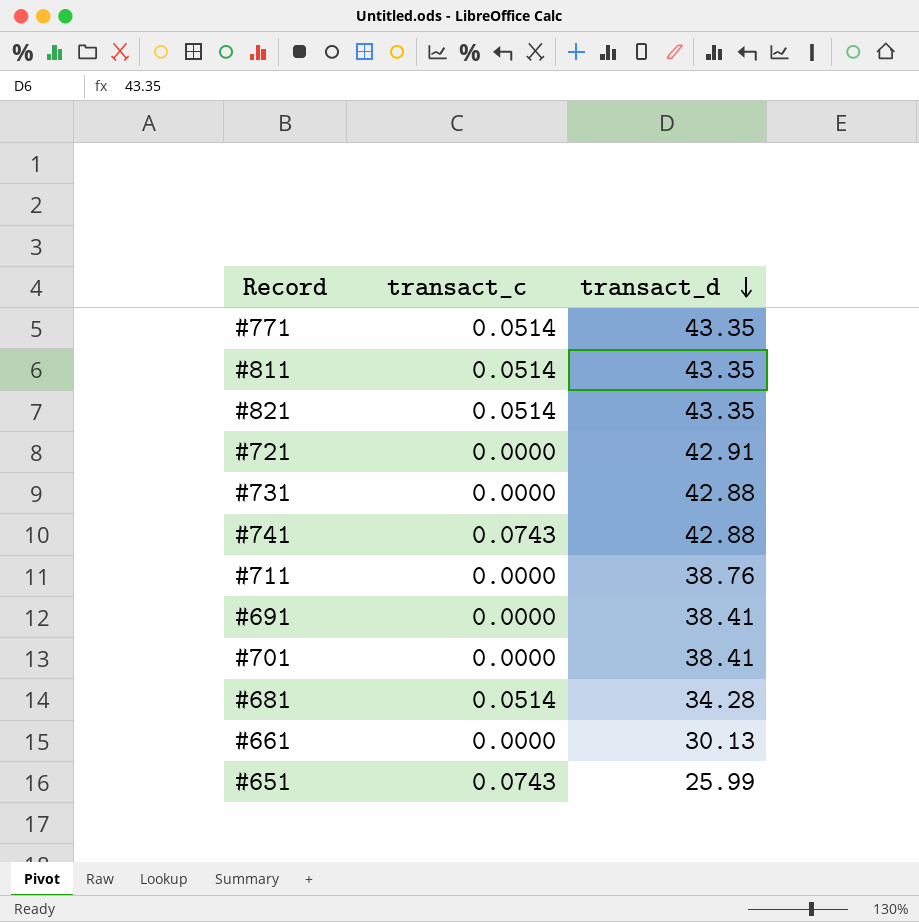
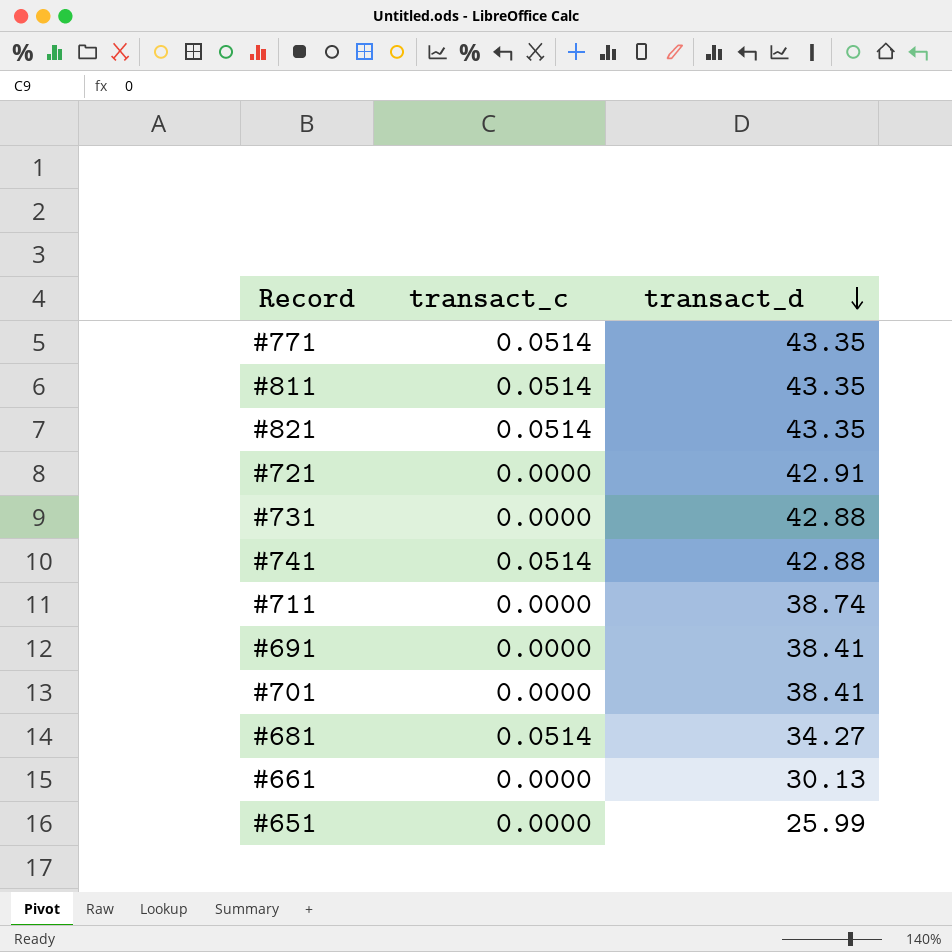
#741 | transact_c: 0.0743 -> 0.0514
#711 | transact_d: 38.76 -> 38.74
#681 | transact_d: 34.28 -> 34.27
#651 | transact_c: 0.0743 -> 0.0000

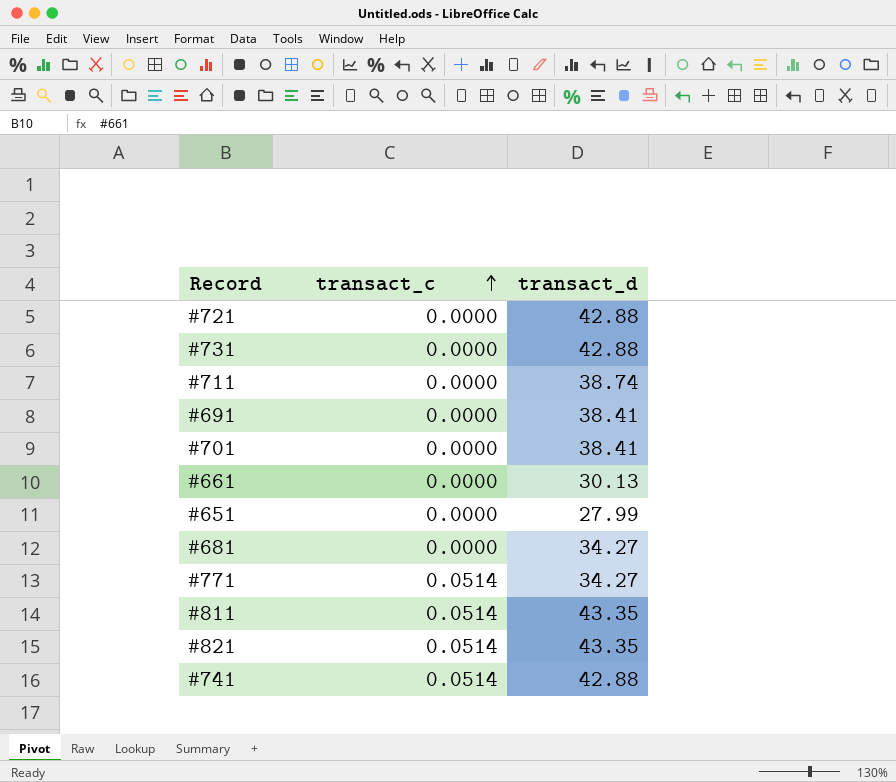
row order: transact_d descending -> transact_c ascending
#721 | transact_d: 42.91 -> 42.88
#651 | transact_d: 25.99 -> 27.99
#681 | transact_c: 0.0514 -> 0.0000
#771 | transact_d: 43.35 -> 34.27

